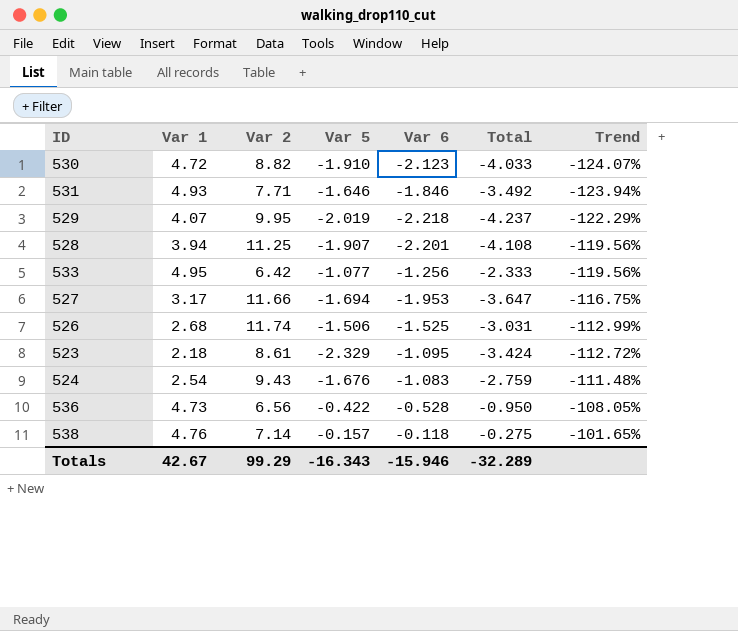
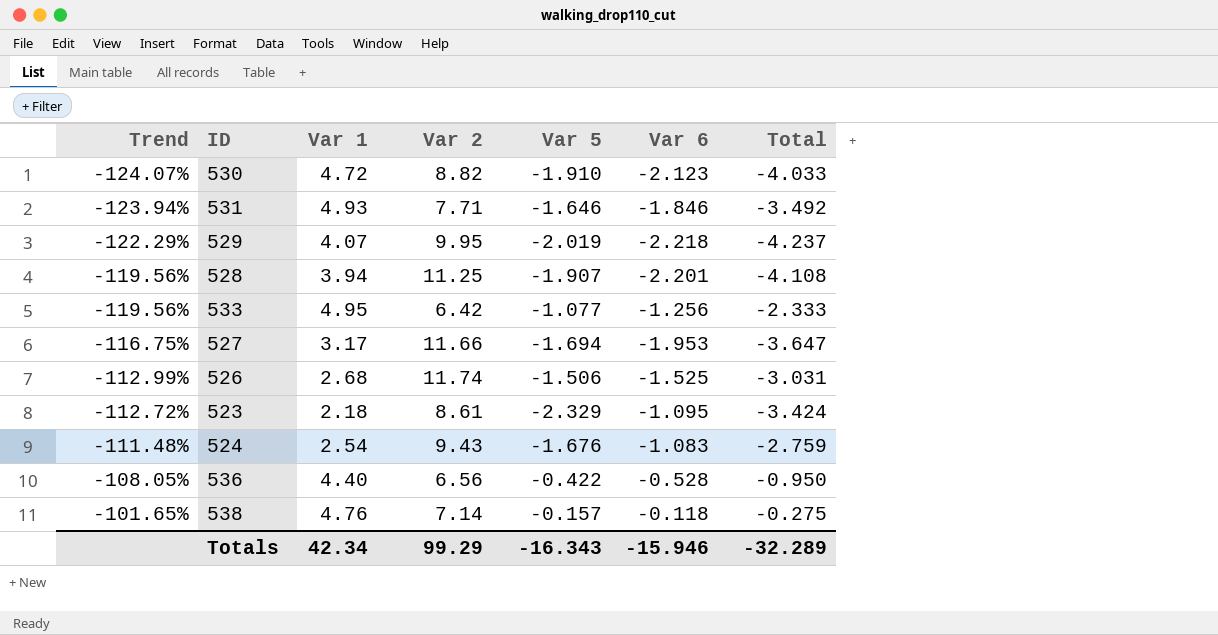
column Trend | position: 7 -> 1
536 | Var 1: 4.73 -> 4.40
Totals | Var 1: 42.67 -> 42.34

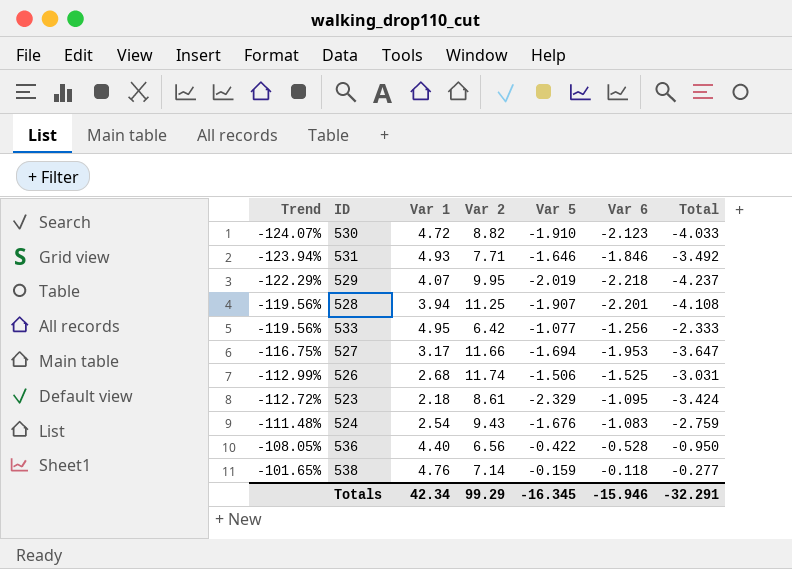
538 | Var 5: -0.157 -> -0.159
538 | Total: -0.275 -> -0.277
Totals | Var 5: -16.343 -> -16.345
Totals | Total: -32.289 -> -32.291

